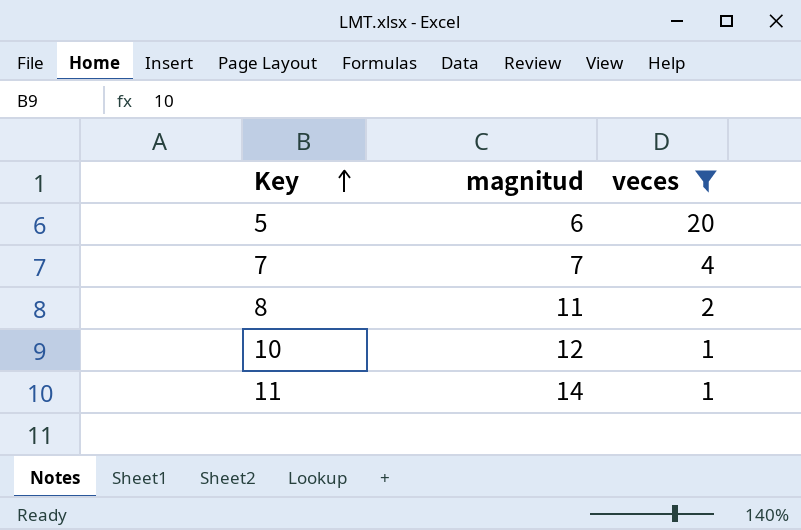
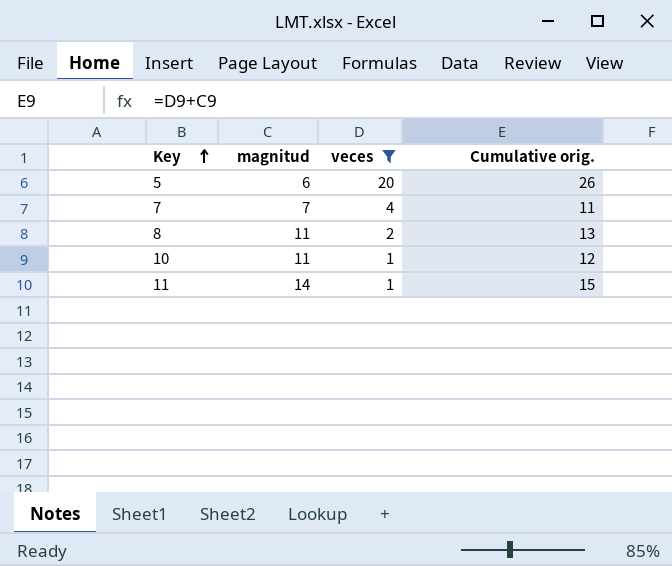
column Cumulative orig. | formula: none -> [magnitud] + [veces]
10 | magnitud: 12 -> 11

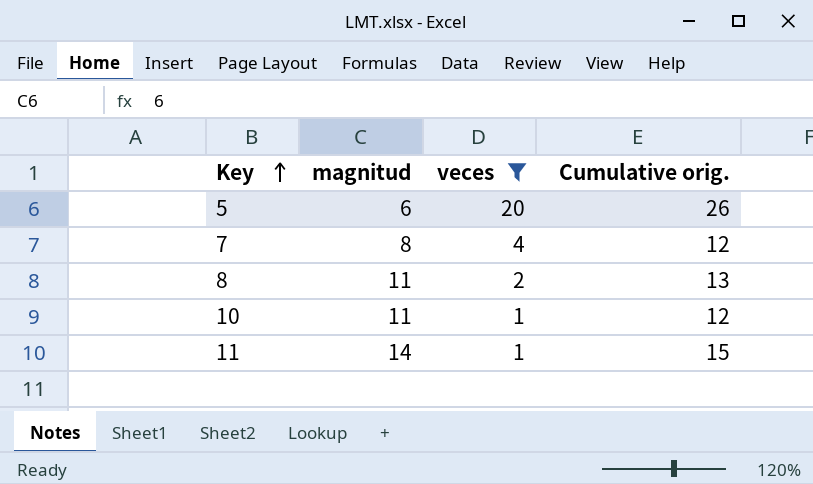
7 | magnitud: 7 -> 8
7 | Cumulative orig.: 11 -> 12

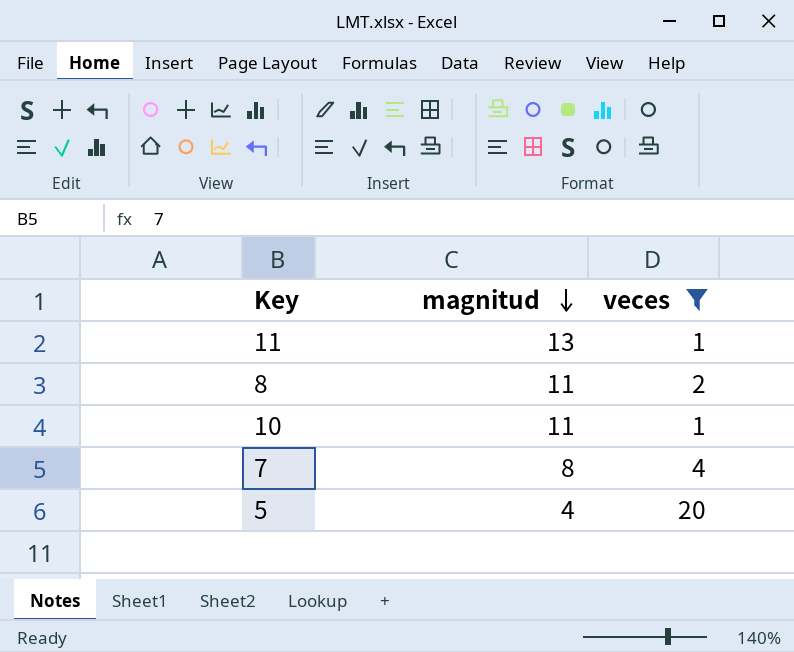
row order: Key ascending -> magnitud descending
column Cumulative orig. | formula: [magnitud] + [veces] -> none
11 | magnitud: 14 -> 13
5 | magnitud: 6 -> 4

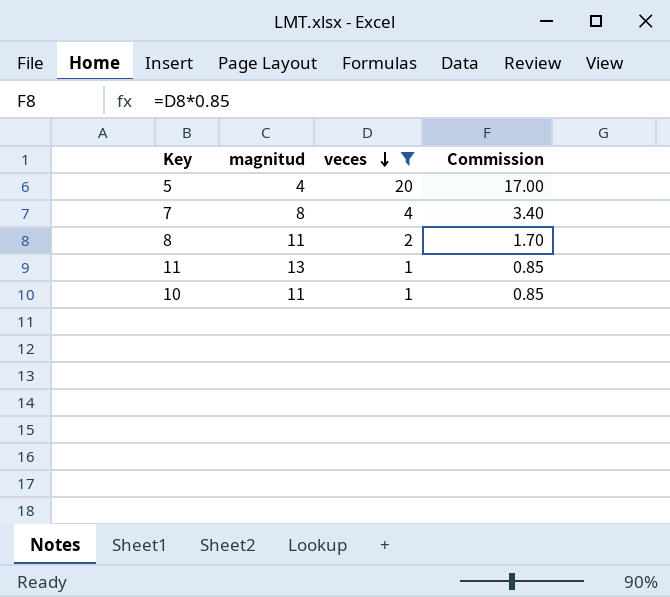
row order: magnitud descending -> veces descending
column Commission | formula: none -> [veces] * 0.85

